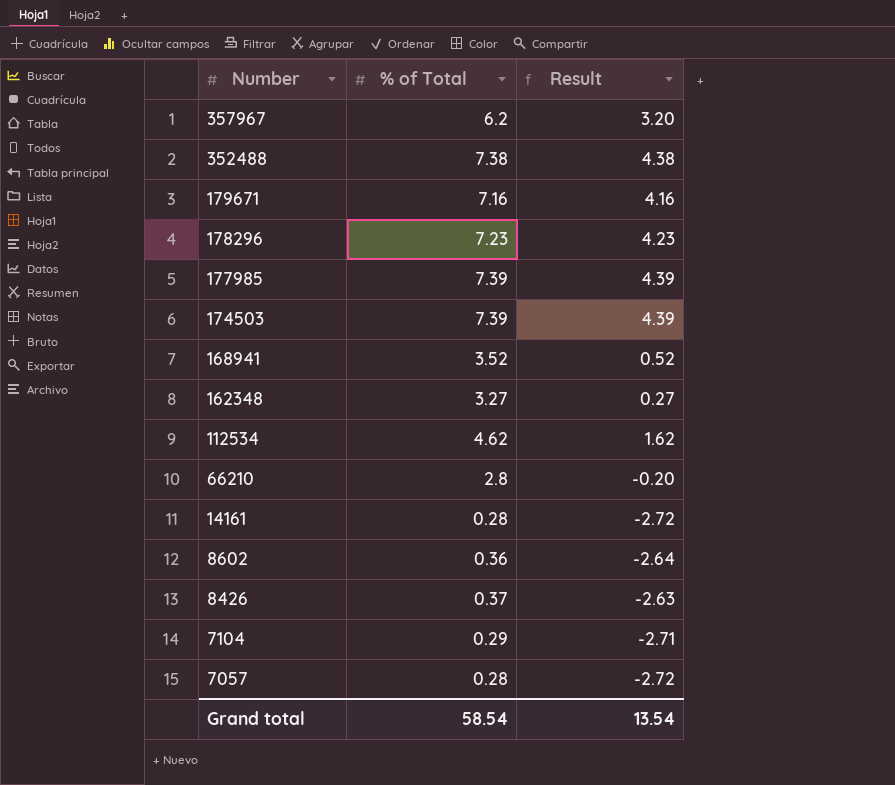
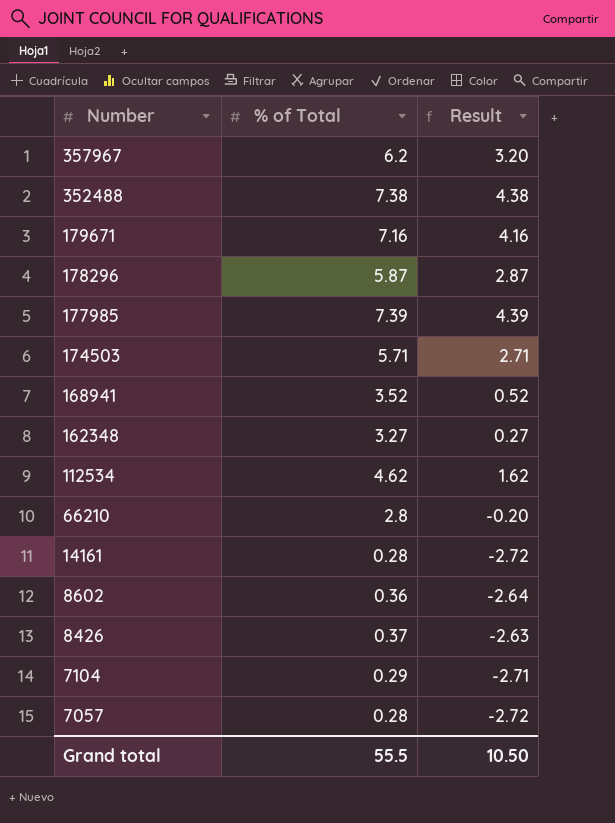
178296 | % of Total: 7.23 -> 5.87
178296 | Result: 4.23 -> 2.87
174503 | % of Total: 7.39 -> 5.71
174503 | Result: 4.39 -> 2.71
Grand total | % of Total: 58.54 -> 55.5
Grand total | Result: 13.54 -> 10.50

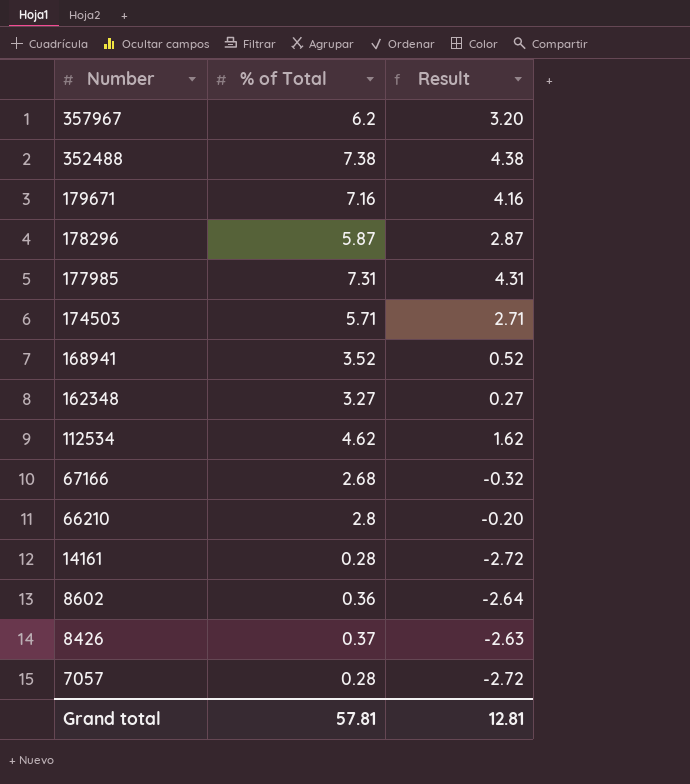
row 7104: 0.29 | -2.71 -> none
177985 | % of Total: 7.39 -> 7.31
177985 | Result: 4.39 -> 4.31
row 67166: none -> 2.68 | -0.32
Grand total | % of Total: 55.5 -> 57.81
Grand total | Result: 10.50 -> 12.81

